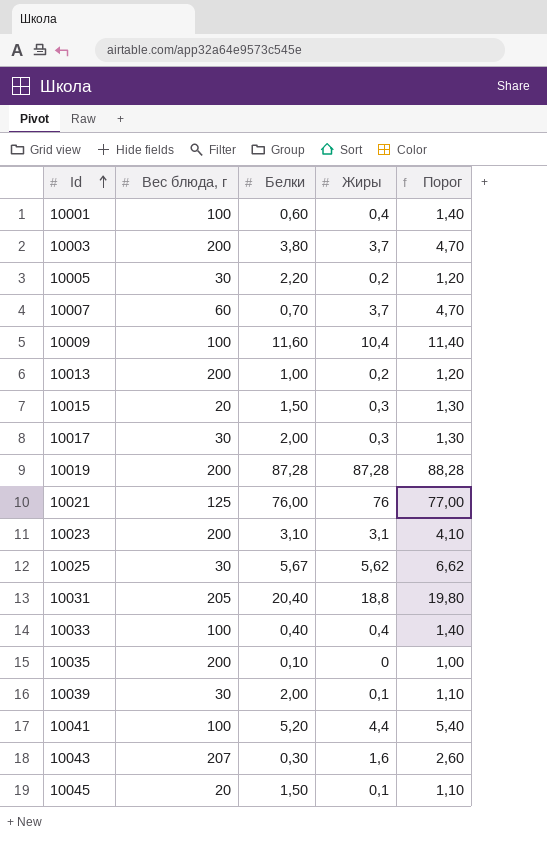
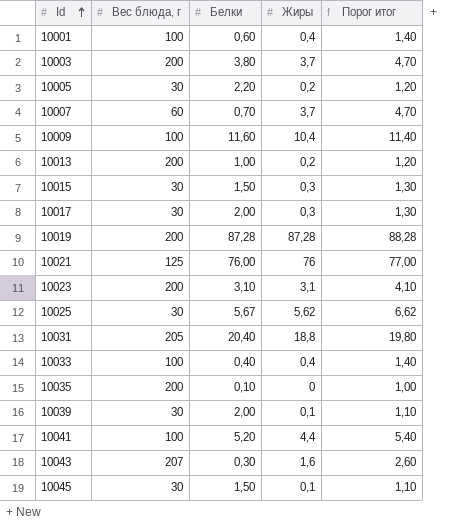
column name: Порог -> Порог итог
10015 | Вес блюда, г: 20 -> 30
10045 | Вес блюда, г: 20 -> 30

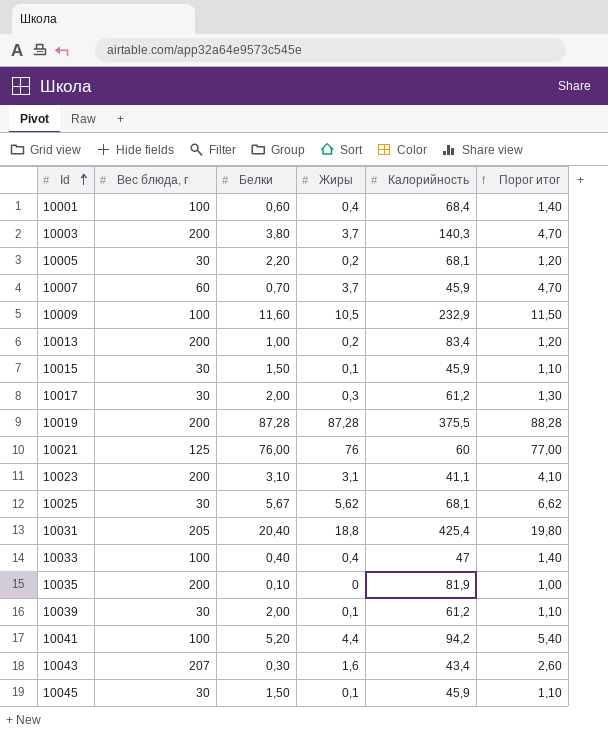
column Калорийность | position: none -> 5
10009 | Жиры: 10,4 -> 10,5
10009 | Порог итог: 11,40 -> 11,50
10015 | Жиры: 0,3 -> 0,1
10015 | Порог итог: 1,30 -> 1,10

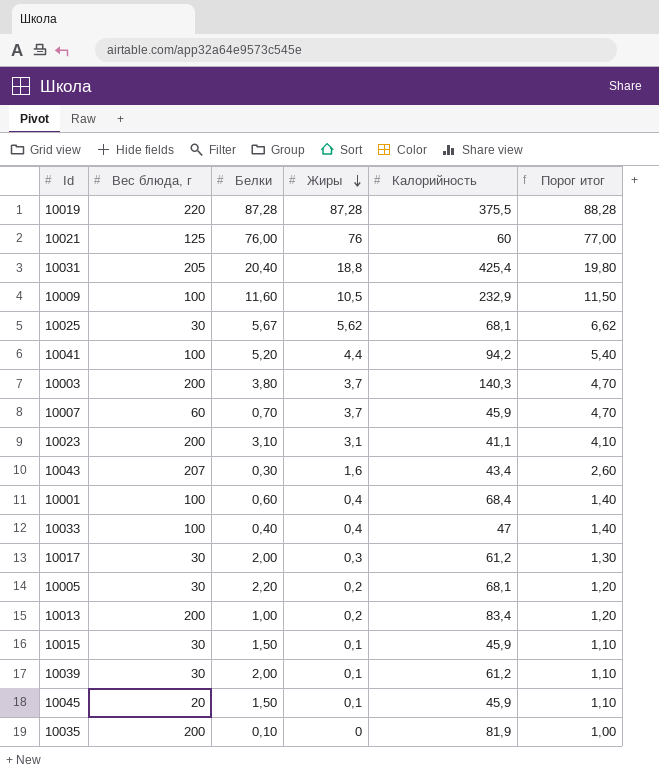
row order: Id ascending -> Жиры descending
10019 | Вес блюда, г: 200 -> 220
10045 | Вес блюда, г: 30 -> 20

